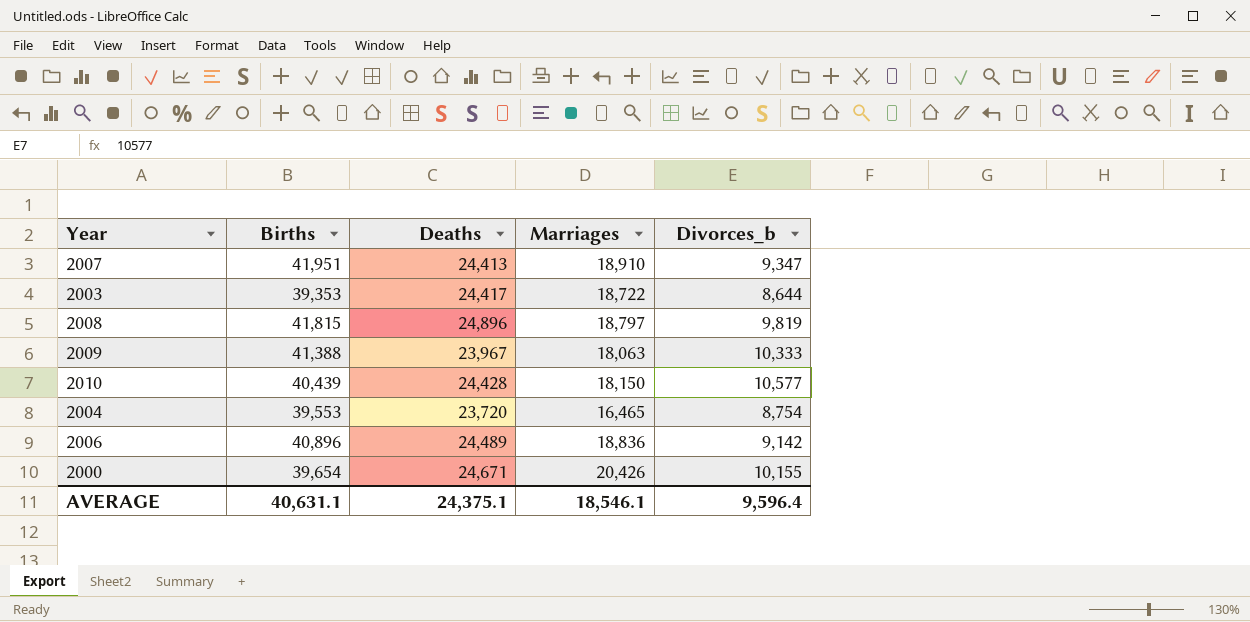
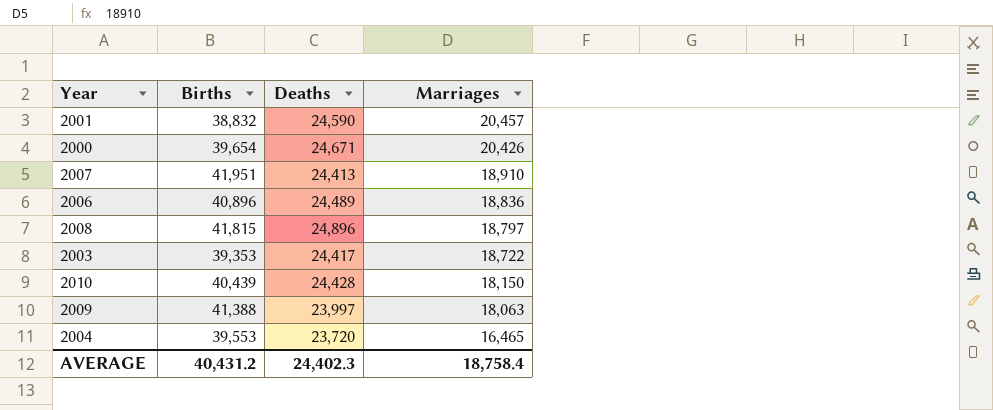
row order: none -> Marriages descending
column Divorces_b | position: 5 -> none
row 2001: none -> 38,832 | 24,590 | 20,457
2009 | Deaths: 23,967 -> 23,997
AVERAGE | Births: 40,631.1 -> 40,431.2
AVERAGE | Deaths: 24,375.1 -> 24,402.3
AVERAGE | Marriages: 18,546.1 -> 18,758.4

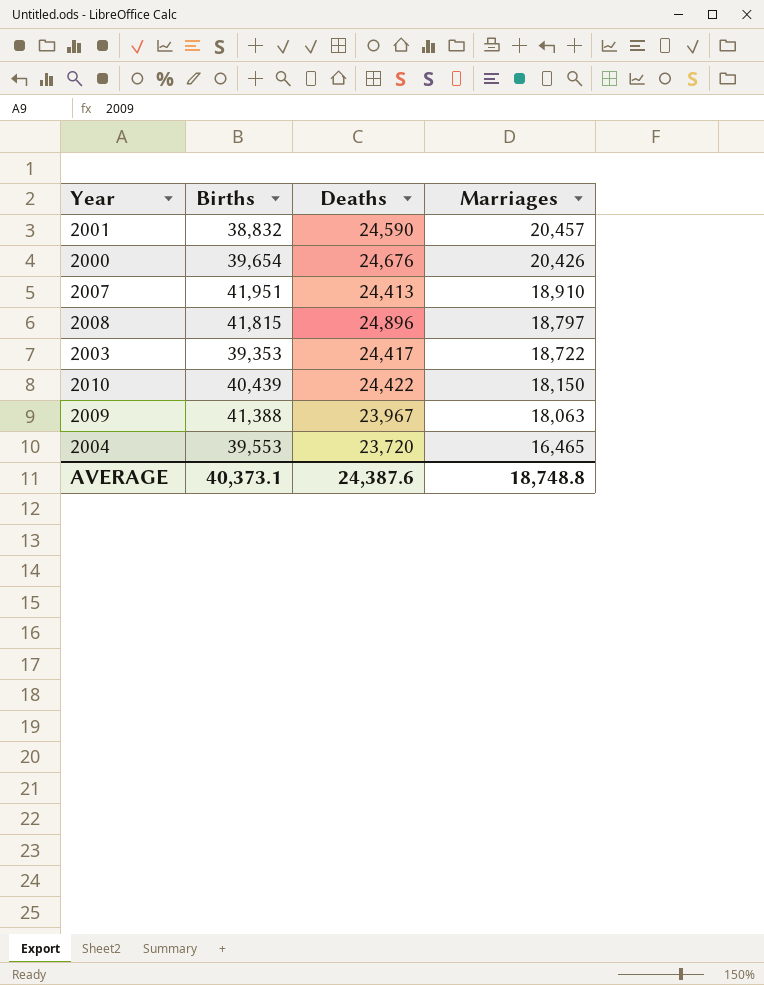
row 2006: 40,896 | 24,489 | 18,836 -> none
2000 | Deaths: 24,671 -> 24,676
2010 | Deaths: 24,428 -> 24,422
2009 | Deaths: 23,997 -> 23,967
AVERAGE | Births: 40,431.2 -> 40,373.1
AVERAGE | Deaths: 24,402.3 -> 24,387.6
AVERAGE | Marriages: 18,758.4 -> 18,748.8

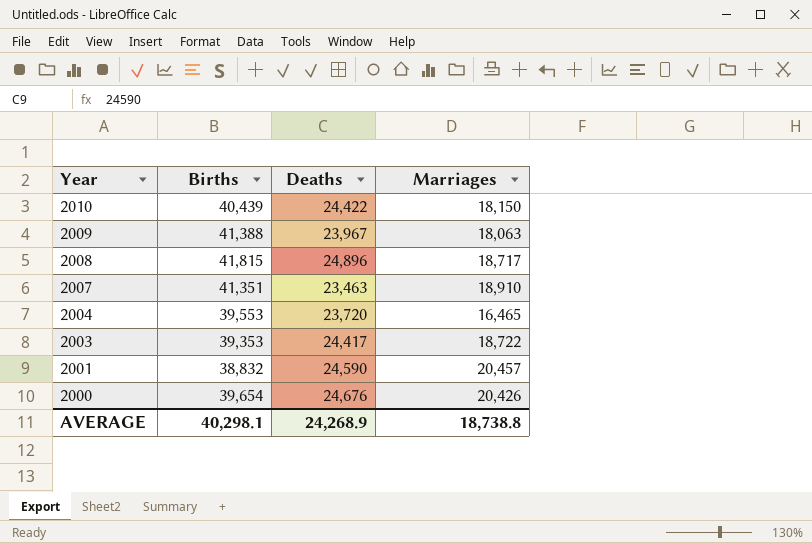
row order: Marriages descending -> Year descending
2008 | Marriages: 18,797 -> 18,717
2007 | Births: 41,951 -> 41,351
2007 | Deaths: 24,413 -> 23,463
AVERAGE | Births: 40,373.1 -> 40,298.1
AVERAGE | Deaths: 24,387.6 -> 24,268.9
AVERAGE | Marriages: 18,748.8 -> 18,738.8

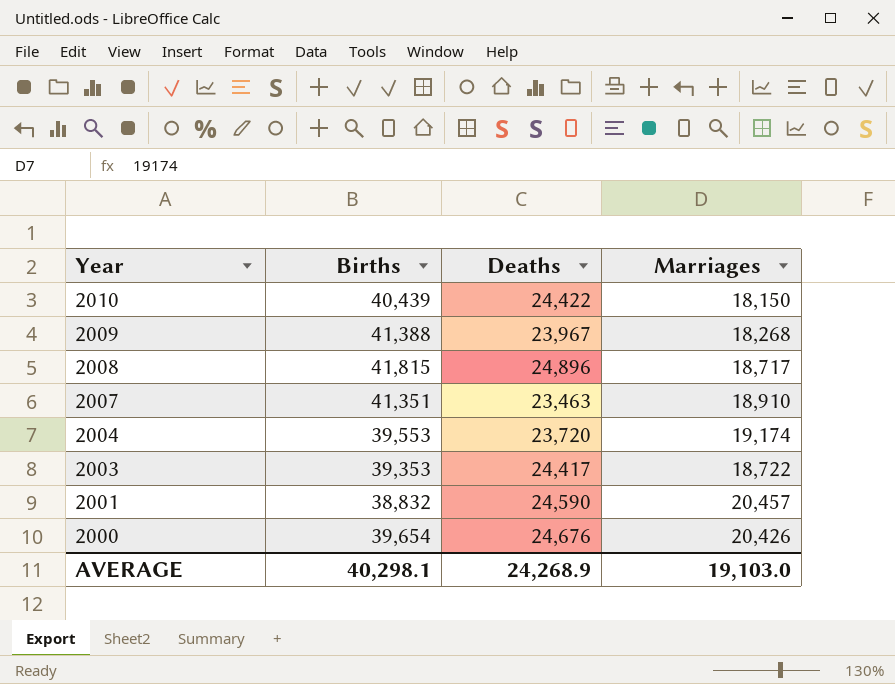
2009 | Marriages: 18,063 -> 18,268
2004 | Marriages: 16,465 -> 19,174
AVERAGE | Marriages: 18,738.8 -> 19,103.0

